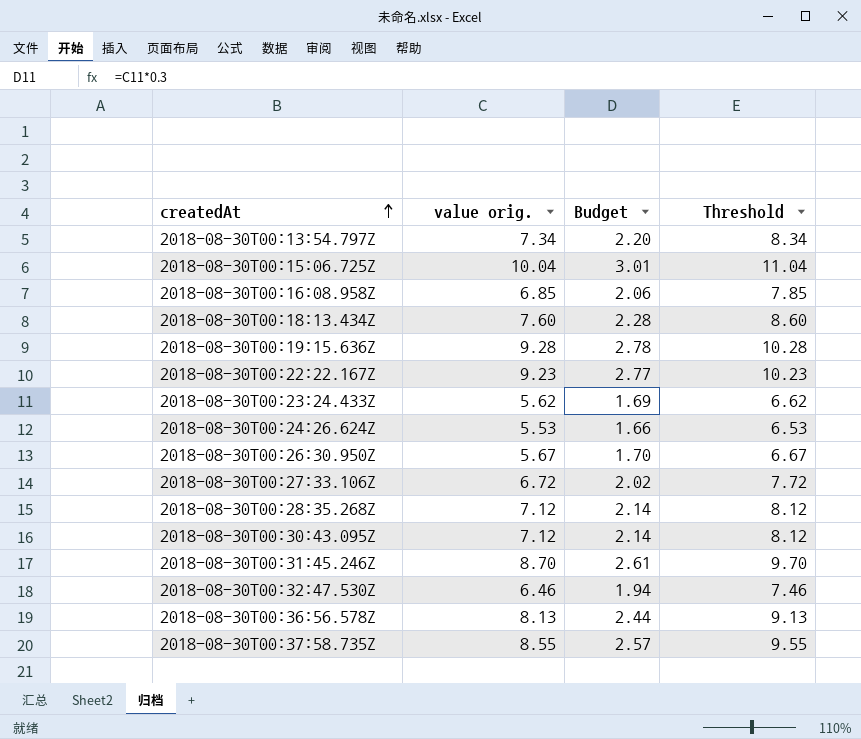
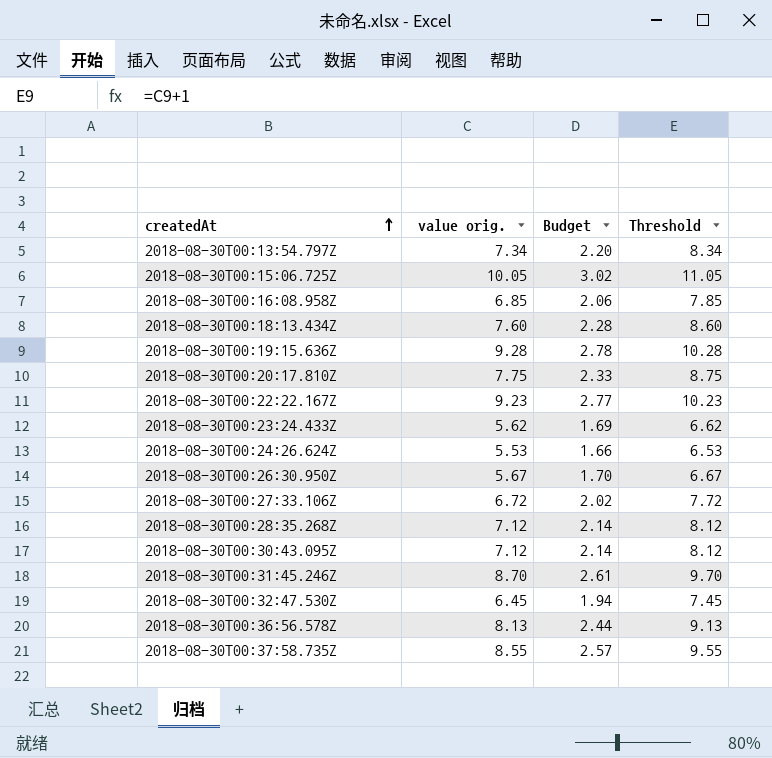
2018-08-30T00:15:06.725Z | value orig.: 10.04 -> 10.05
2018-08-30T00:15:06.725Z | Budget: 3.01 -> 3.02
2018-08-30T00:15:06.725Z | Threshold: 11.04 -> 11.05
row 2018-08-30T00:20:17.810Z: none -> 7.75 | 2.33 | 8.75
2018-08-30T00:32:47.530Z | value orig.: 6.46 -> 6.45
2018-08-30T00:32:47.530Z | Threshold: 7.46 -> 7.45

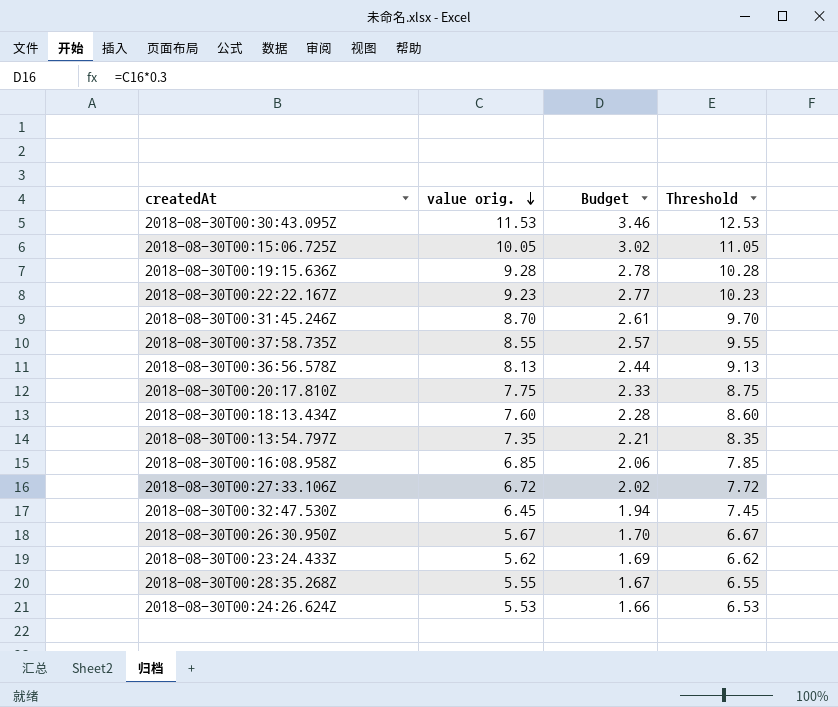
row order: createdAt ascending -> value orig. descending
2018-08-30T00:30:43.095Z | value orig.: 7.12 -> 11.53
2018-08-30T00:30:43.095Z | Budget: 2.14 -> 3.46
2018-08-30T00:30:43.095Z | Threshold: 8.12 -> 12.53
2018-08-30T00:13:54.797Z | value orig.: 7.34 -> 7.35
2018-08-30T00:13:54.797Z | Budget: 2.20 -> 2.21
2018-08-30T00:13:54.797Z | Threshold: 8.34 -> 8.35
2018-08-30T00:28:35.268Z | value orig.: 7.12 -> 5.55
2018-08-30T00:28:35.268Z | Budget: 2.14 -> 1.67
2018-08-30T00:28:35.268Z | Threshold: 8.12 -> 6.55

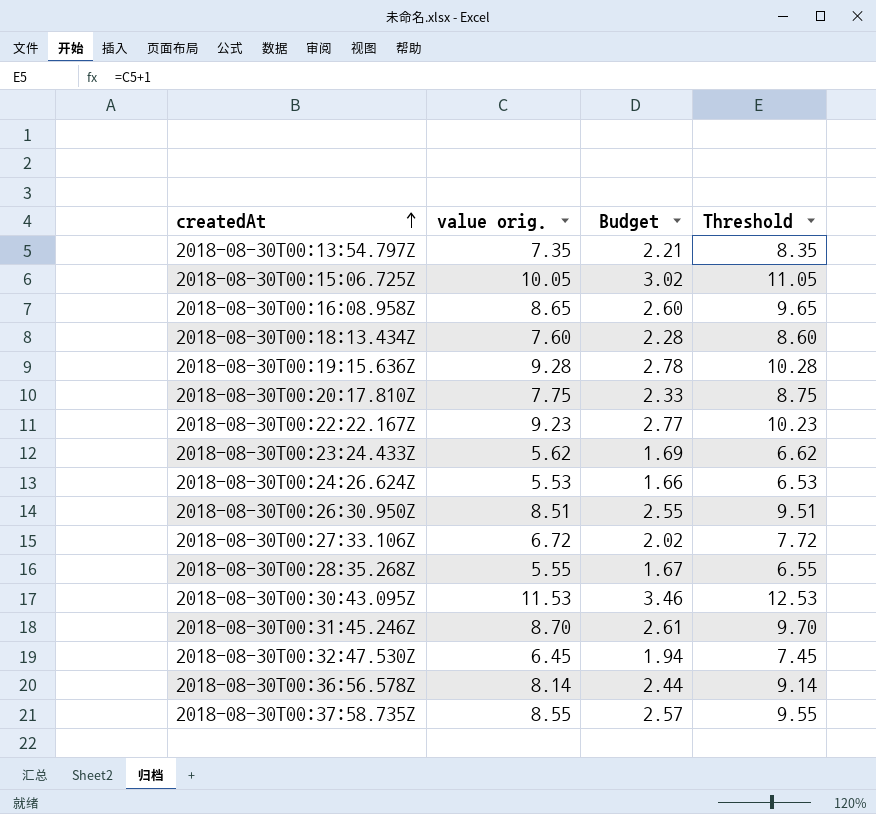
row order: value orig. descending -> createdAt ascending
2018-08-30T00:16:08.958Z | value orig.: 6.85 -> 8.65
2018-08-30T00:16:08.958Z | Budget: 2.06 -> 2.60
2018-08-30T00:16:08.958Z | Threshold: 7.85 -> 9.65
2018-08-30T00:26:30.950Z | value orig.: 5.67 -> 8.51
2018-08-30T00:26:30.950Z | Budget: 1.70 -> 2.55
2018-08-30T00:26:30.950Z | Threshold: 6.67 -> 9.51
2018-08-30T00:36:56.578Z | value orig.: 8.13 -> 8.14
2018-08-30T00:36:56.578Z | Threshold: 9.13 -> 9.14

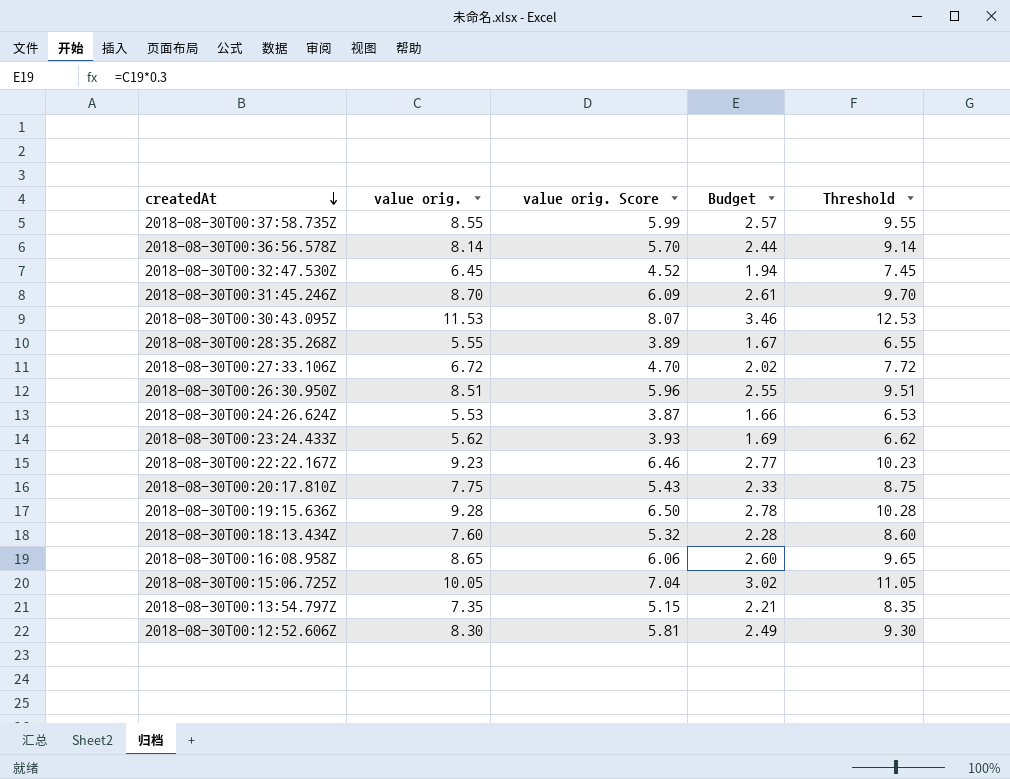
row order: createdAt ascending -> createdAt descending
column value orig. Score | formula: none -> [value orig.] * 0.7
row 2018-08-30T00:12:52.606Z: none -> 8.30 | 5.81 | 2.49 | 9.30

